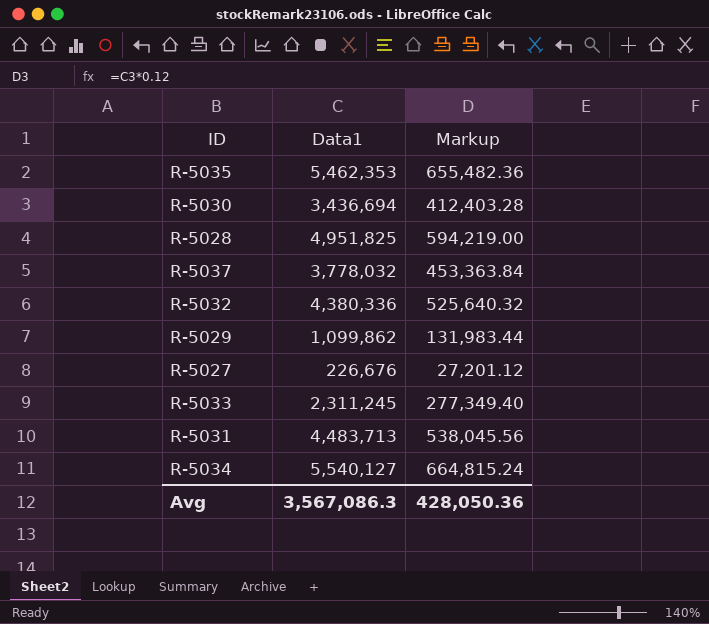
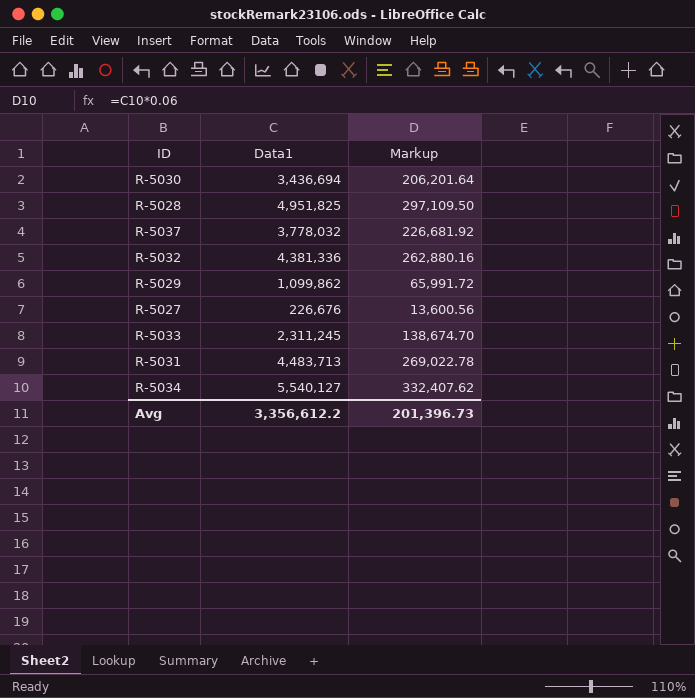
column Markup | formula: [Data1] * 0.12 -> [Data1] * 0.06
row R-5035: 5,462,353 | 655,482.36 -> none
R-5032 | Data1: 4,380,336 -> 4,381,336
Avg | Data1: 3,567,086.3 -> 3,356,612.2
Avg | Markup: 428,050.36 -> 201,396.73

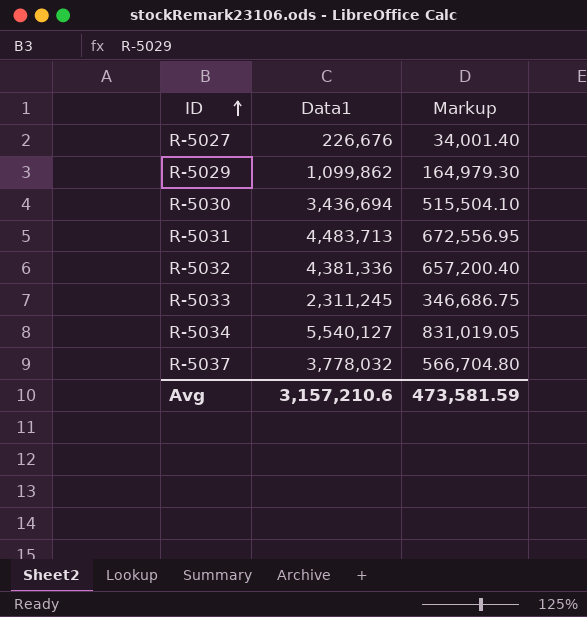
row order: none -> ID ascending
column Markup | formula: [Data1] * 0.06 -> [Data1] * 0.15
row R-5028: 4,951,825 | 297,109.50 -> none
Avg | Data1: 3,356,612.2 -> 3,157,210.6
Avg | Markup: 201,396.73 -> 473,581.59

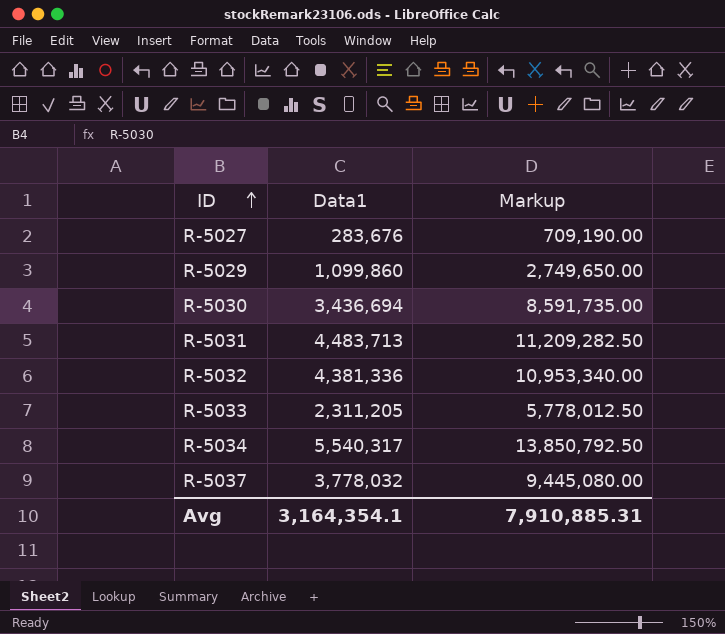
column Markup | formula: [Data1] * 0.15 -> [Data1] * 2.5
R-5027 | Data1: 226,676 -> 283,676
R-5029 | Data1: 1,099,862 -> 1,099,860
R-5033 | Data1: 2,311,245 -> 2,311,205
R-5034 | Data1: 5,540,127 -> 5,540,317
Avg | Data1: 3,157,210.6 -> 3,164,354.1
Avg | Markup: 473,581.59 -> 7,910,885.31

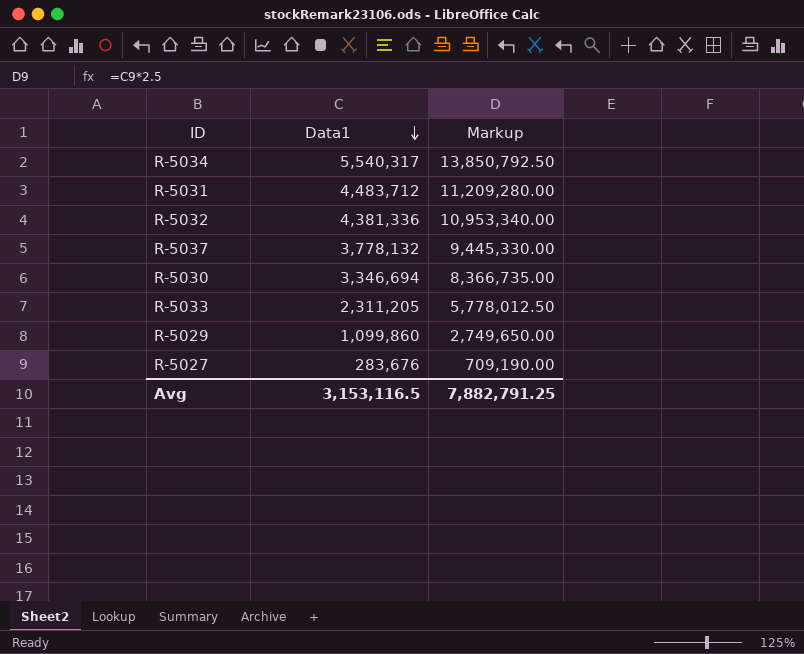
row order: ID ascending -> Data1 descending
R-5031 | Data1: 4,483,713 -> 4,483,712
R-5031 | Markup: 11,209,282.50 -> 11,209,280.00
R-5037 | Data1: 3,778,032 -> 3,778,132
R-5037 | Markup: 9,445,080.00 -> 9,445,330.00
R-5030 | Data1: 3,436,694 -> 3,346,694
R-5030 | Markup: 8,591,735.00 -> 8,366,735.00
Avg | Data1: 3,164,354.1 -> 3,153,116.5
Avg | Markup: 7,910,885.31 -> 7,882,791.25

